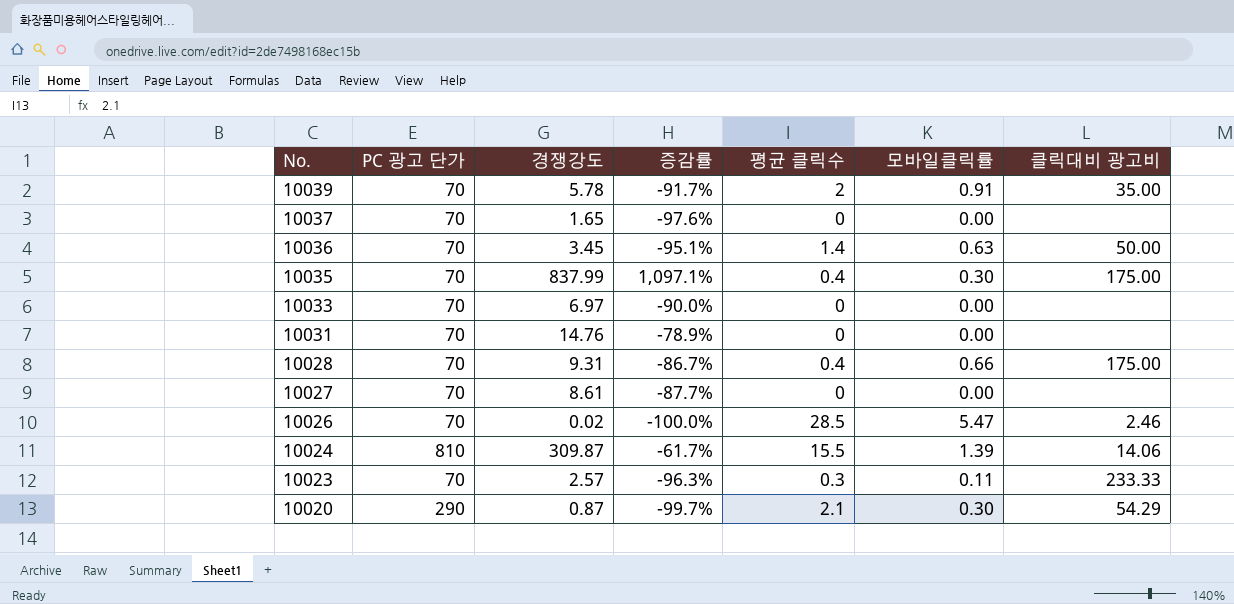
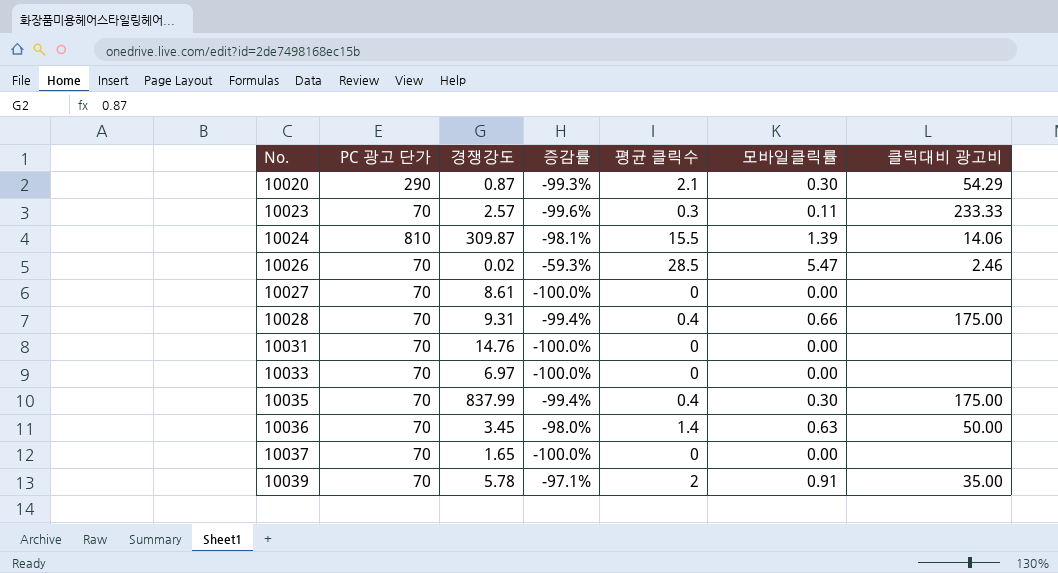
row order: No. descending -> No. ascending
column 증감률 | formula: ([경쟁강도] - [PC 광고 단가]) / [PC 광고 단가] -> ([평균 클릭수] - [PC 광고 단가]) / [PC 광고 단가]

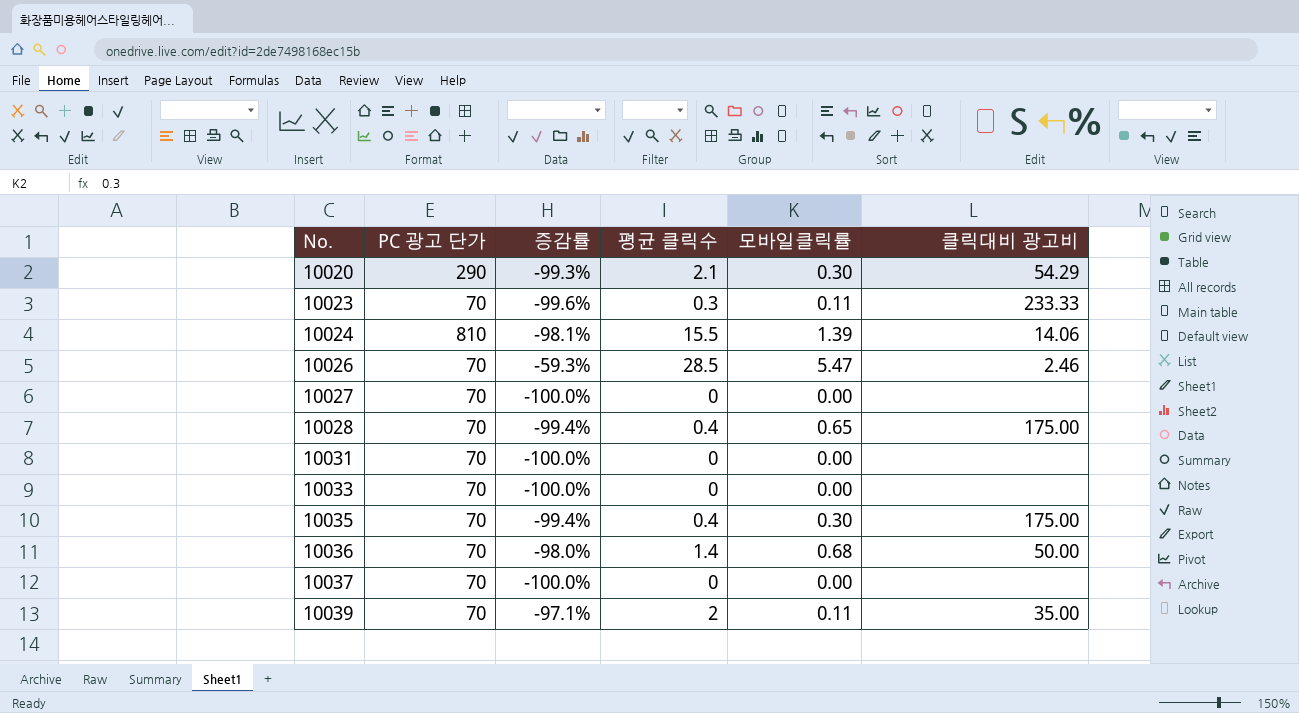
column 경쟁강도 | position: 3 -> none
10028 | 모바일클릭률: 0.66 -> 0.65
10036 | 모바일클릭률: 0.63 -> 0.68
10039 | 모바일클릭률: 0.91 -> 0.11

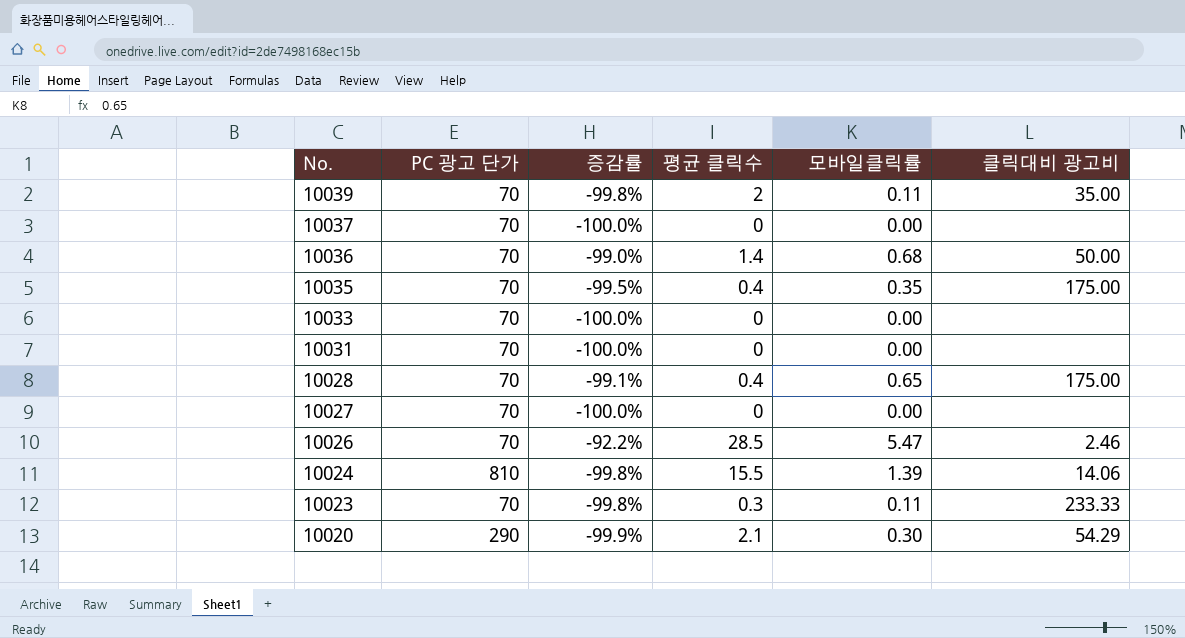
row order: No. ascending -> No. descending
column 증감률 | formula: ([평균 클릭수] - [PC 광고 단가]) / [PC 광고 단가] -> ([모바일클릭률] - [PC 광고 단가]) / [PC 광고 단가]
10035 | 모바일클릭률: 0.30 -> 0.35

